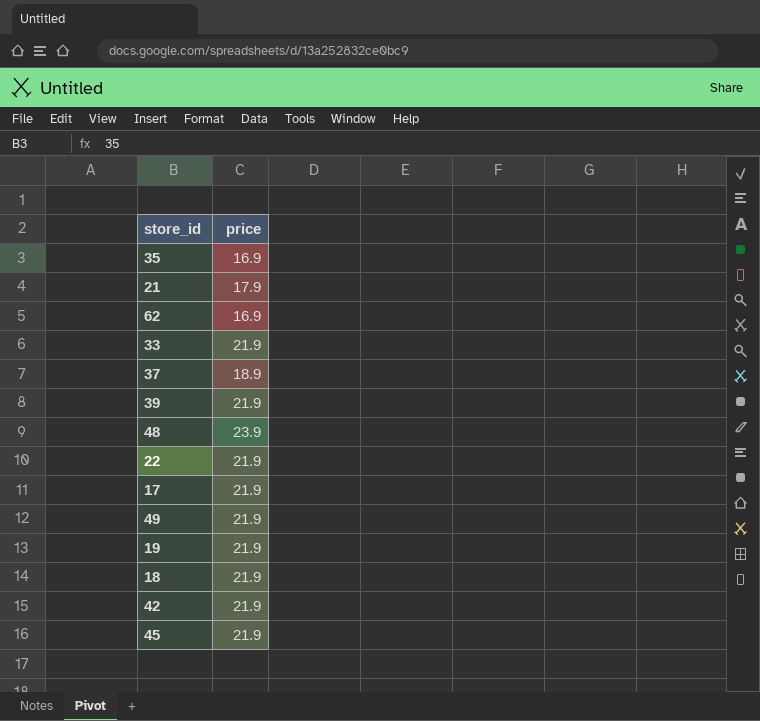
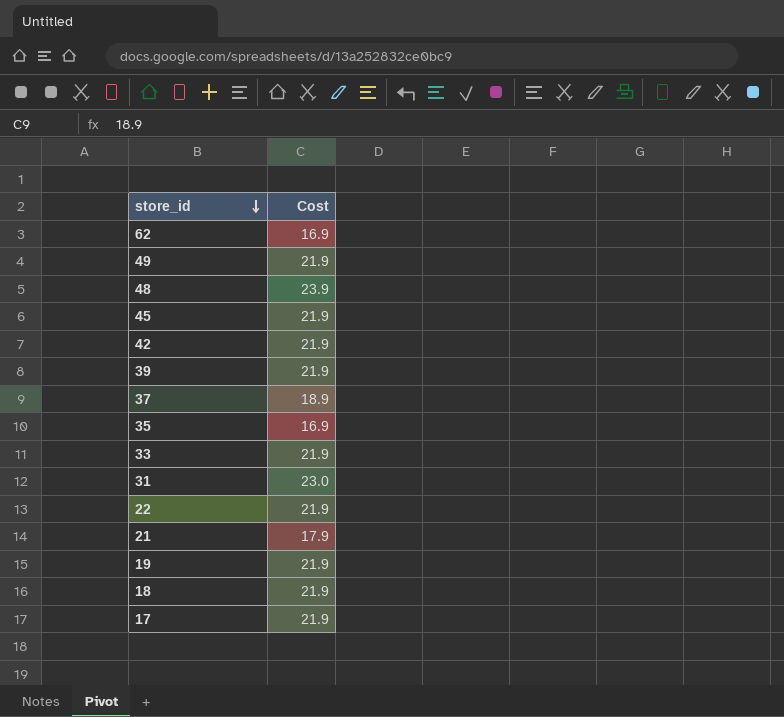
row order: none -> store_id descending
column name: price -> Cost
row 31: none -> 23.0

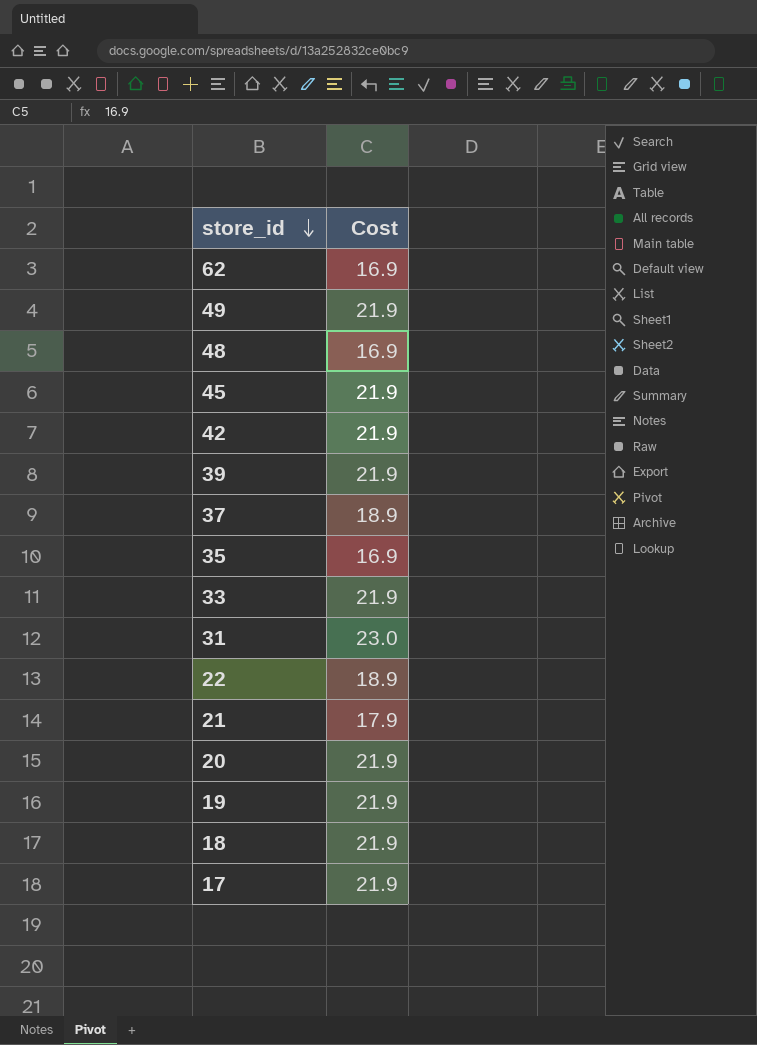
48 | Cost: 23.9 -> 16.9
22 | Cost: 21.9 -> 18.9
row 20: none -> 21.9

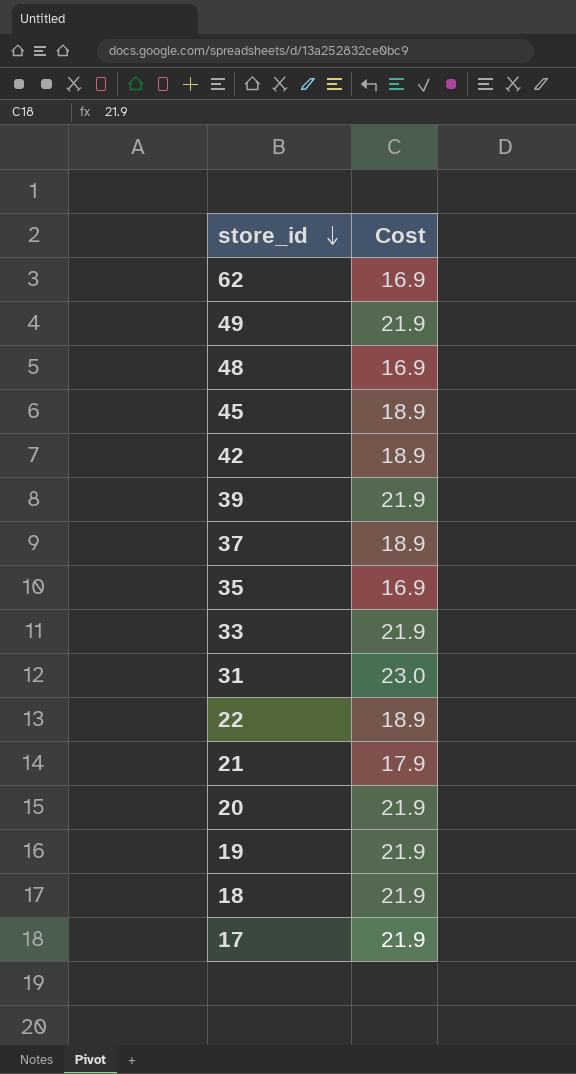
45 | Cost: 21.9 -> 18.9
42 | Cost: 21.9 -> 18.9

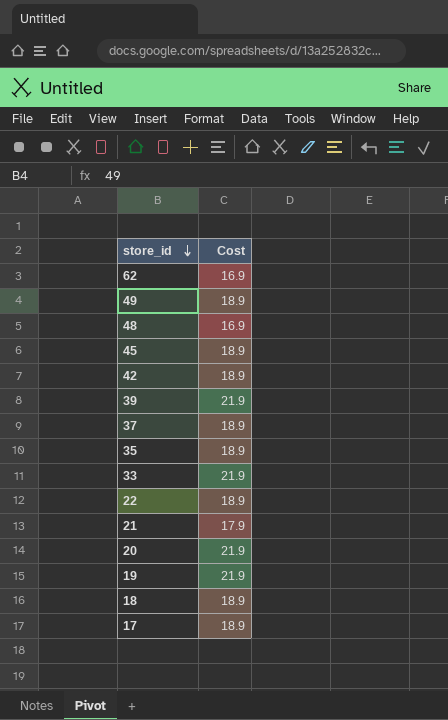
row 31: 23.0 -> none
49 | Cost: 21.9 -> 18.9
35 | Cost: 16.9 -> 18.9
18 | Cost: 21.9 -> 18.9
17 | Cost: 21.9 -> 18.9

